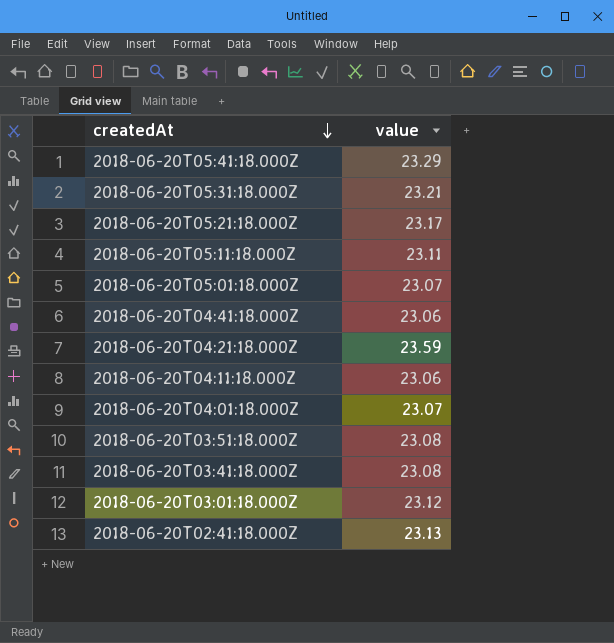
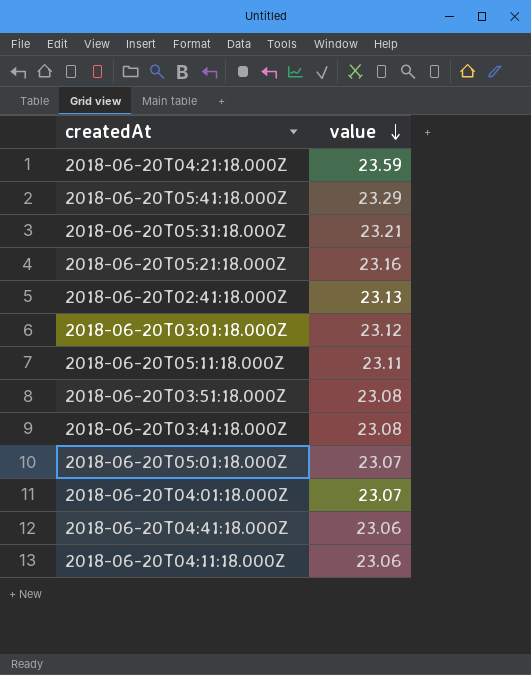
row order: createdAt descending -> value descending
2018-06-20T05:21:18.000Z | value: 23.17 -> 23.16

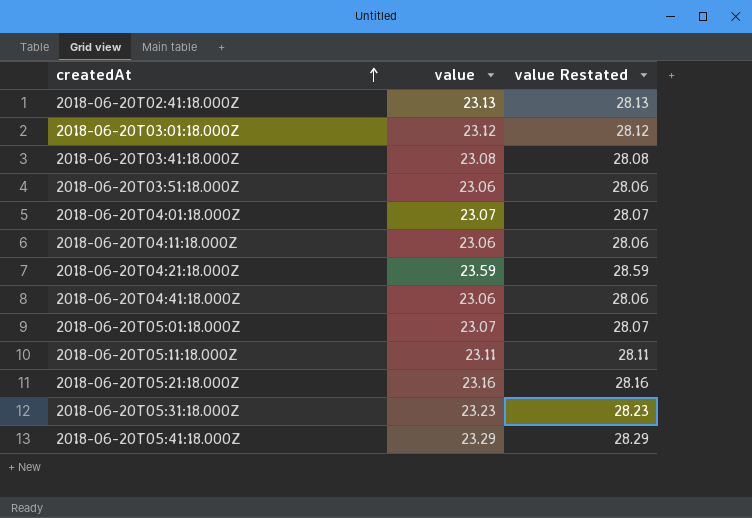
row order: value descending -> createdAt ascending
column value Restated | formula: none -> [value] + 5
2018-06-20T03:51:18.000Z | value: 23.08 -> 23.06
2018-06-20T05:31:18.000Z | value: 23.21 -> 23.23

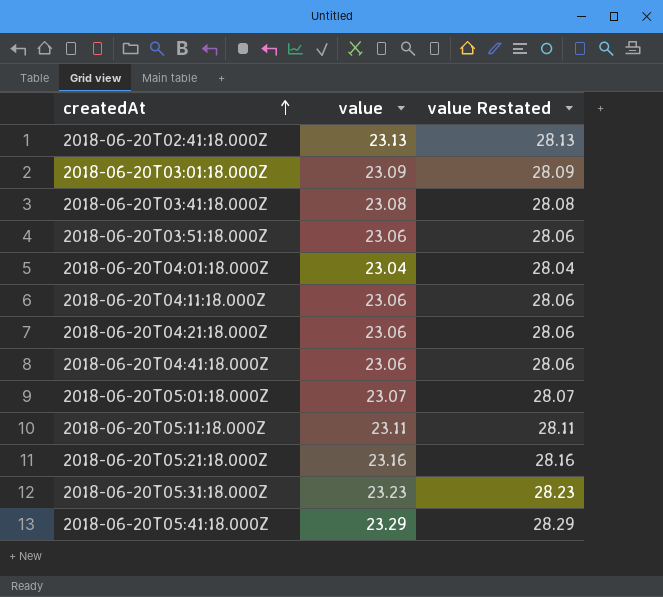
2018-06-20T03:01:18.000Z | value: 23.12 -> 23.09
2018-06-20T03:01:18.000Z | value Restated: 28.12 -> 28.09
2018-06-20T04:01:18.000Z | value: 23.07 -> 23.04
2018-06-20T04:01:18.000Z | value Restated: 28.07 -> 28.04
2018-06-20T04:21:18.000Z | value: 23.59 -> 23.06
2018-06-20T04:21:18.000Z | value Restated: 28.59 -> 28.06

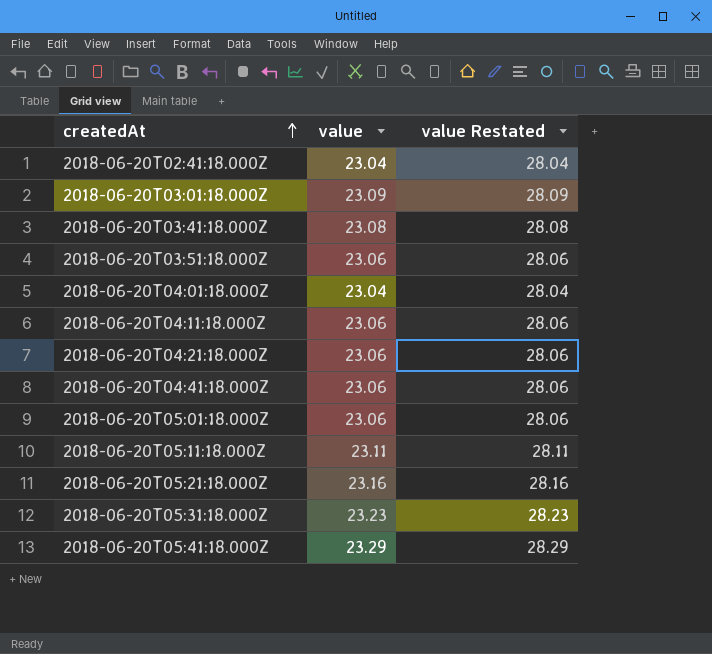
2018-06-20T02:41:18.000Z | value: 23.13 -> 23.04
2018-06-20T02:41:18.000Z | value Restated: 28.13 -> 28.04
2018-06-20T05:01:18.000Z | value: 23.07 -> 23.06
2018-06-20T05:01:18.000Z | value Restated: 28.07 -> 28.06

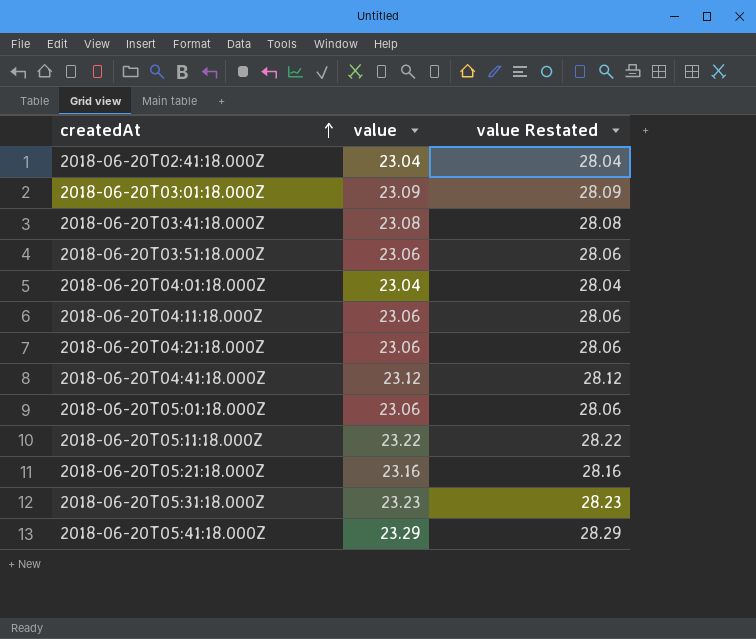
2018-06-20T04:41:18.000Z | value: 23.06 -> 23.12
2018-06-20T04:41:18.000Z | value Restated: 28.06 -> 28.12
2018-06-20T05:11:18.000Z | value: 23.11 -> 23.22
2018-06-20T05:11:18.000Z | value Restated: 28.11 -> 28.22

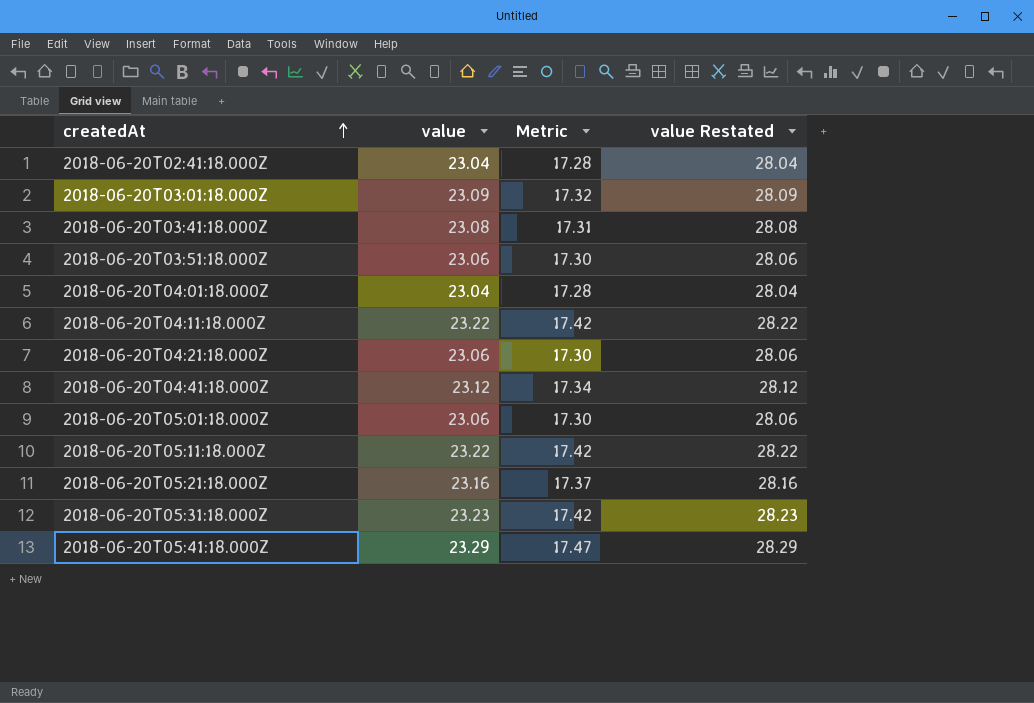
column Metric | formula: none -> [value] * 0.75
2018-06-20T04:11:18.000Z | value: 23.06 -> 23.22
2018-06-20T04:11:18.000Z | value Restated: 28.06 -> 28.22

